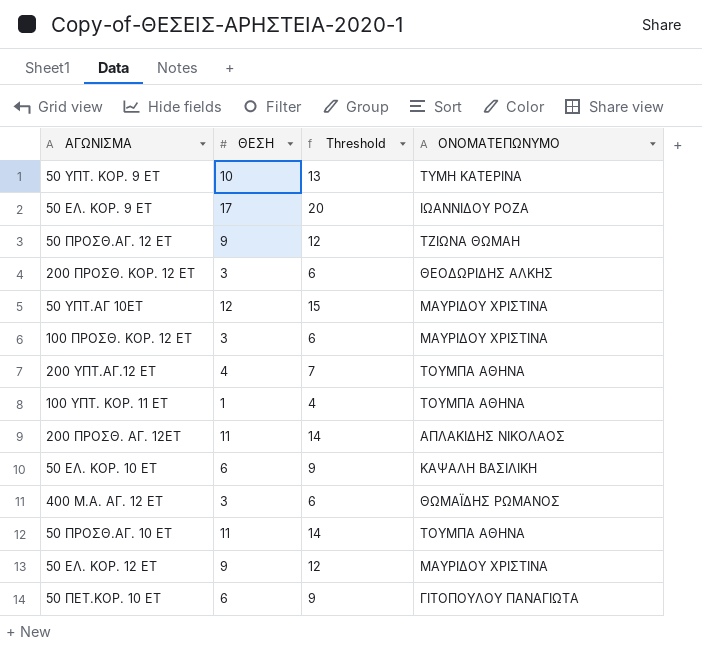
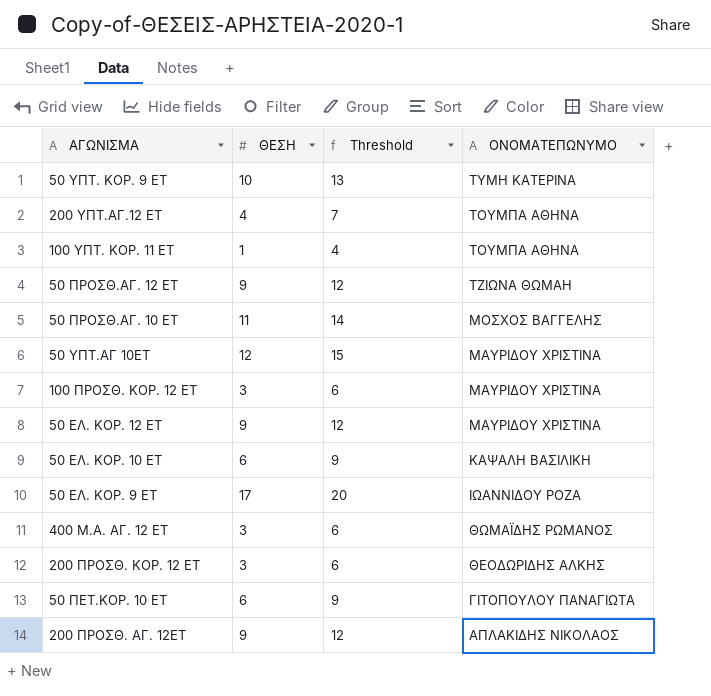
row order: none -> ΟΝΟΜΑΤΕΠΩΝΥΜΟ descending
50 ΠΡΟΣΘ.ΑΓ. 10 ΕΤ | ΟΝΟΜΑΤΕΠΩΝΥΜΟ: ΤΟΥΜΠΑ ΑΘΗΝΑ -> ΜΟΣΧΟΣ ΒΑΓΓΕΛΗΣ
200 ΠΡΟΣΘ. ΑΓ. 12ΕΤ | ΘΕΣΗ: 11 -> 9
200 ΠΡΟΣΘ. ΑΓ. 12ΕΤ | Threshold: 14 -> 12

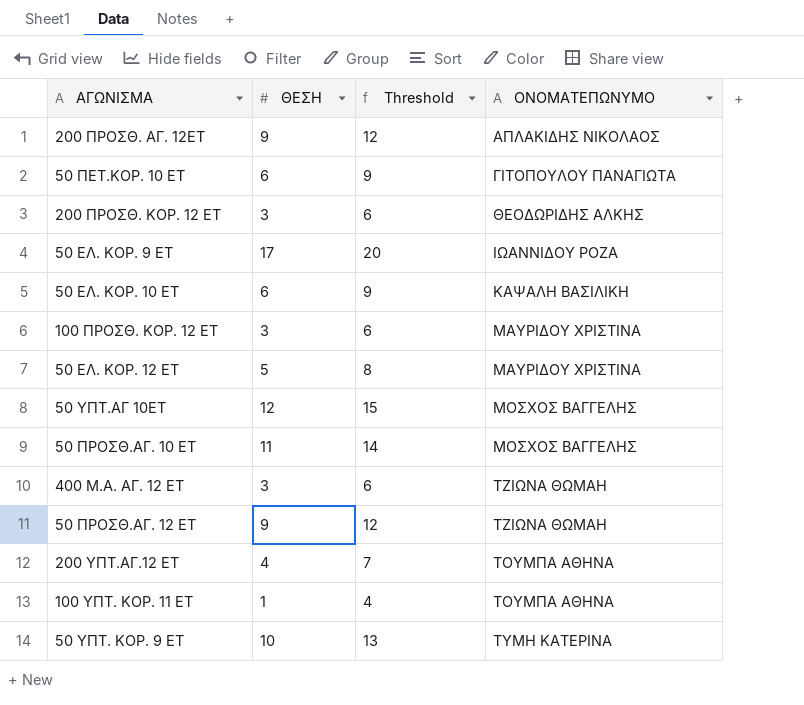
row order: ΟΝΟΜΑΤΕΠΩΝΥΜΟ descending -> ΟΝΟΜΑΤΕΠΩΝΥΜΟ ascending
50 ΕΛ. ΚΟΡ. 12 ΕΤ | ΘΕΣΗ: 9 -> 5
50 ΕΛ. ΚΟΡ. 12 ΕΤ | Threshold: 12 -> 8
50 ΥΠΤ.ΑΓ 10ΕΤ | ΟΝΟΜΑΤΕΠΩΝΥΜΟ: ΜΑΥΡΙΔΟΥ ΧΡΙΣΤΙΝΑ -> ΜΟΣΧΟΣ ΒΑΓΓΕΛΗΣ
400 Μ.Α. ΑΓ. 12 ΕΤ | ΟΝΟΜΑΤΕΠΩΝΥΜΟ: ΘΩΜΑΪΔΗΣ ΡΩΜΑΝΟΣ -> ΤΖΙΩΝΑ ΘΩΜΑΗ

